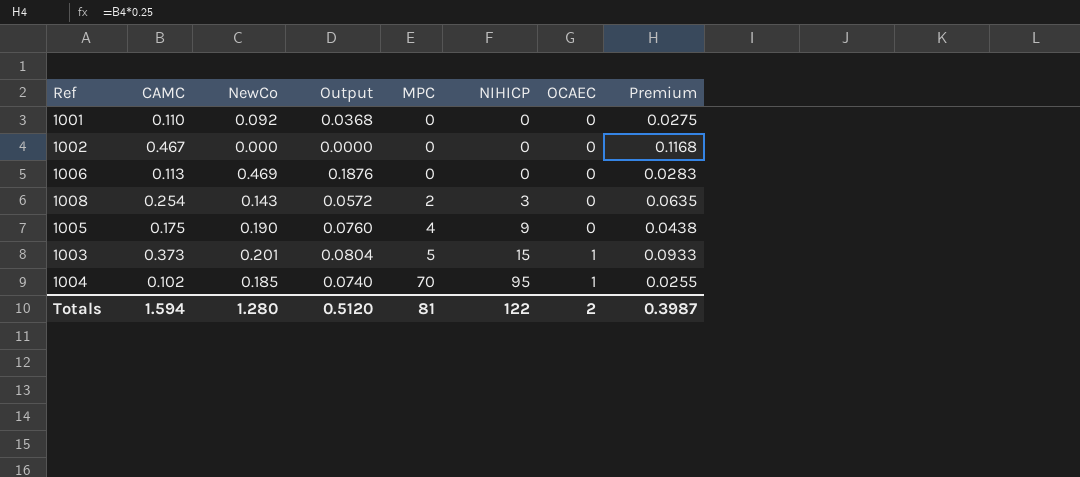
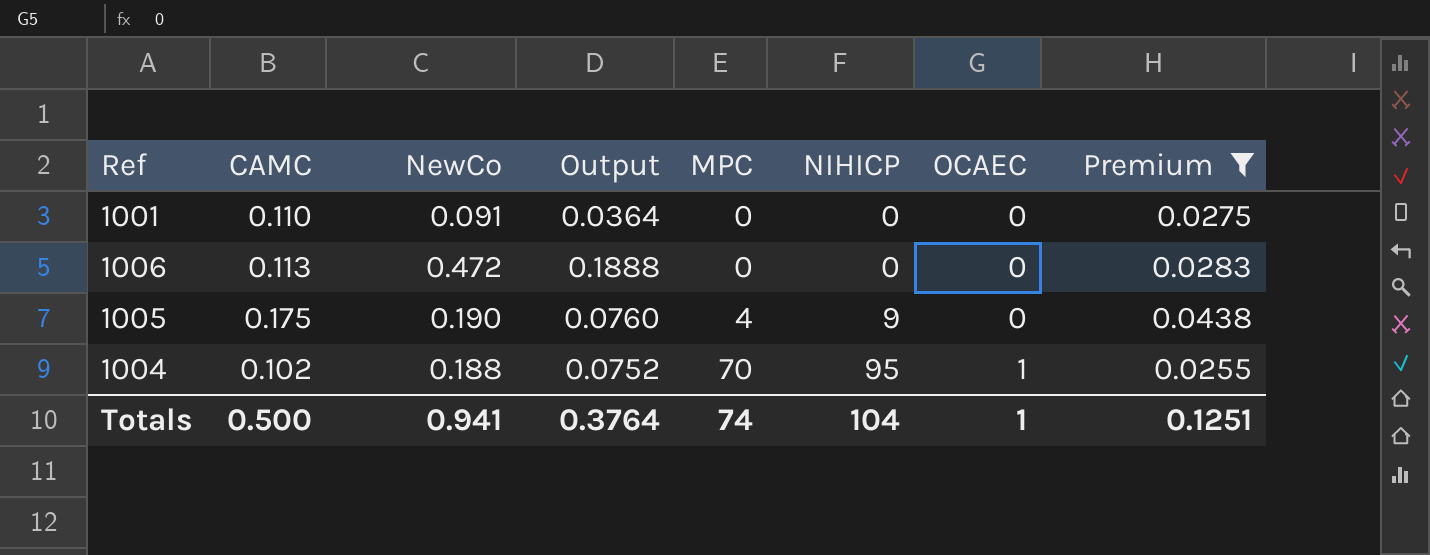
filter: none -> Premium <= 0.0438
1001 | NewCo: 0.092 -> 0.091
1001 | Output: 0.0368 -> 0.0364
1006 | NewCo: 0.469 -> 0.472
1006 | Output: 0.1876 -> 0.1888
1004 | NewCo: 0.185 -> 0.188
1004 | Output: 0.0740 -> 0.0752
Totals | CAMC: 1.594 -> 0.500
Totals | NewCo: 1.280 -> 0.941
Totals | Output: 0.5120 -> 0.3764
Totals | MPC: 81 -> 74
Totals | NIHICP: 122 -> 104
Totals | OCAEC: 2 -> 1
Totals | Premium: 0.3987 -> 0.1251

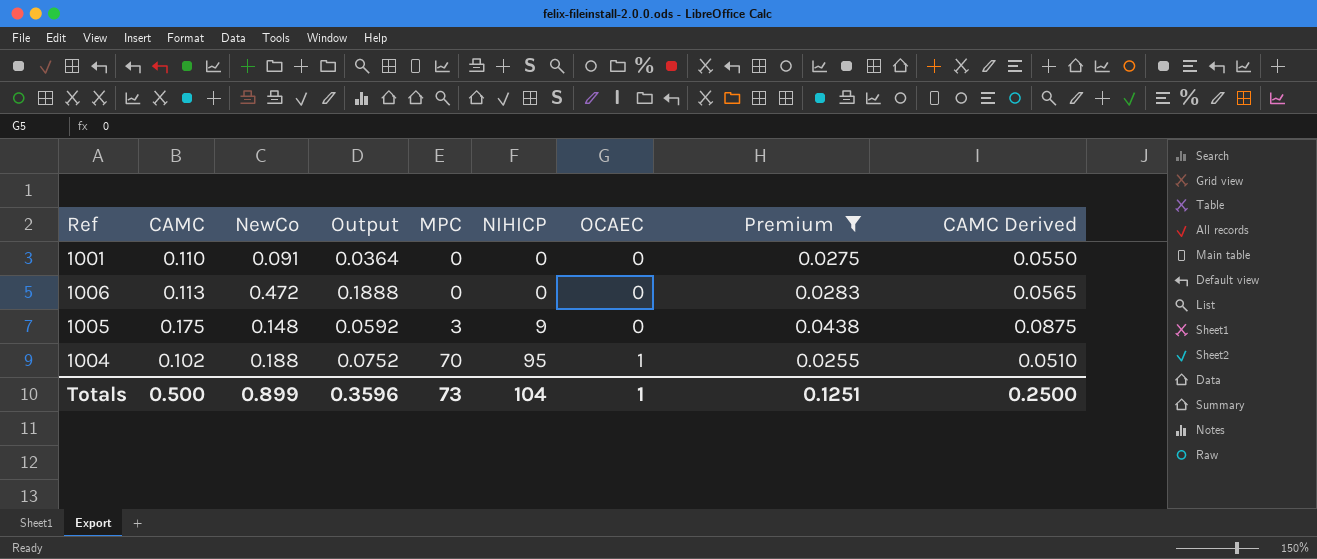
column CAMC Derived | formula: none -> [CAMC] * 0.5
1005 | NewCo: 0.190 -> 0.148
1005 | Output: 0.0760 -> 0.0592
1005 | MPC: 4 -> 3
Totals | NewCo: 0.941 -> 0.899
Totals | Output: 0.3764 -> 0.3596
Totals | MPC: 74 -> 73

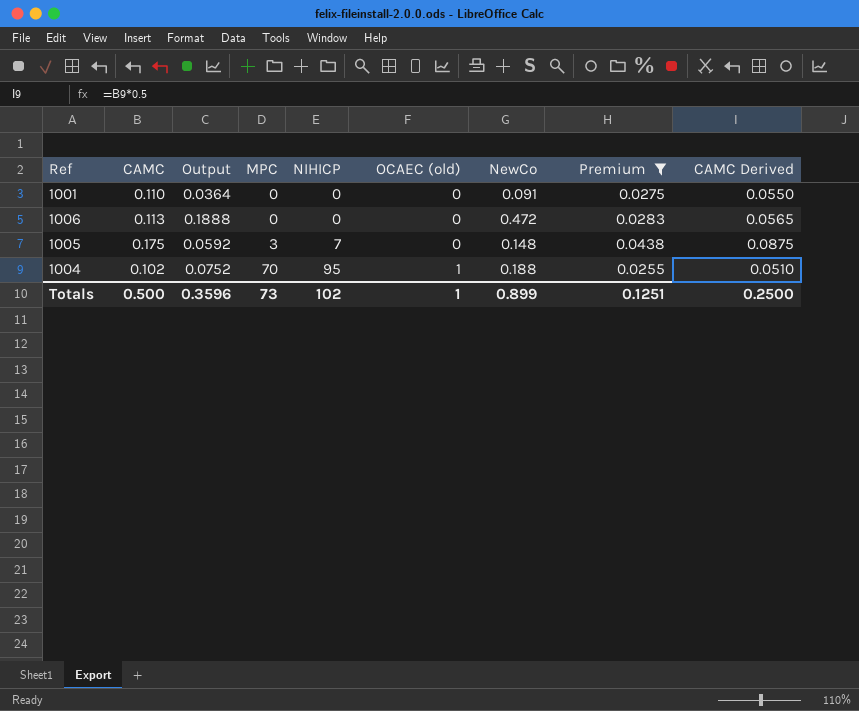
column name: OCAEC -> OCAEC (old)
column NewCo | position: 3 -> 7
1005 | NIHICP: 9 -> 7
Totals | NIHICP: 104 -> 102

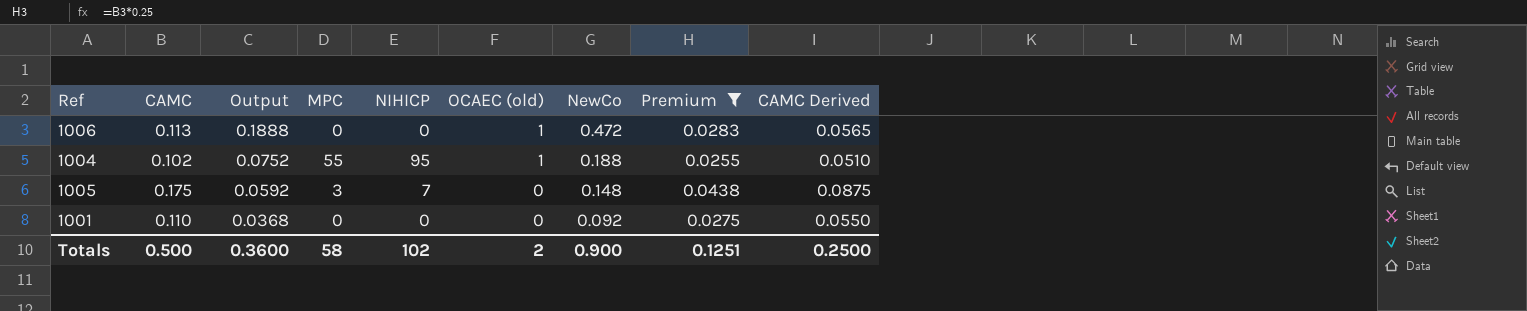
row order: MPC ascending -> Output descending
1006 | OCAEC (old): 0 -> 1
1004 | MPC: 70 -> 55
1001 | Output: 0.0364 -> 0.0368
1001 | NewCo: 0.091 -> 0.092
Totals | Output: 0.3596 -> 0.3600
Totals | MPC: 73 -> 58
Totals | OCAEC (old): 1 -> 2
Totals | NewCo: 0.899 -> 0.900

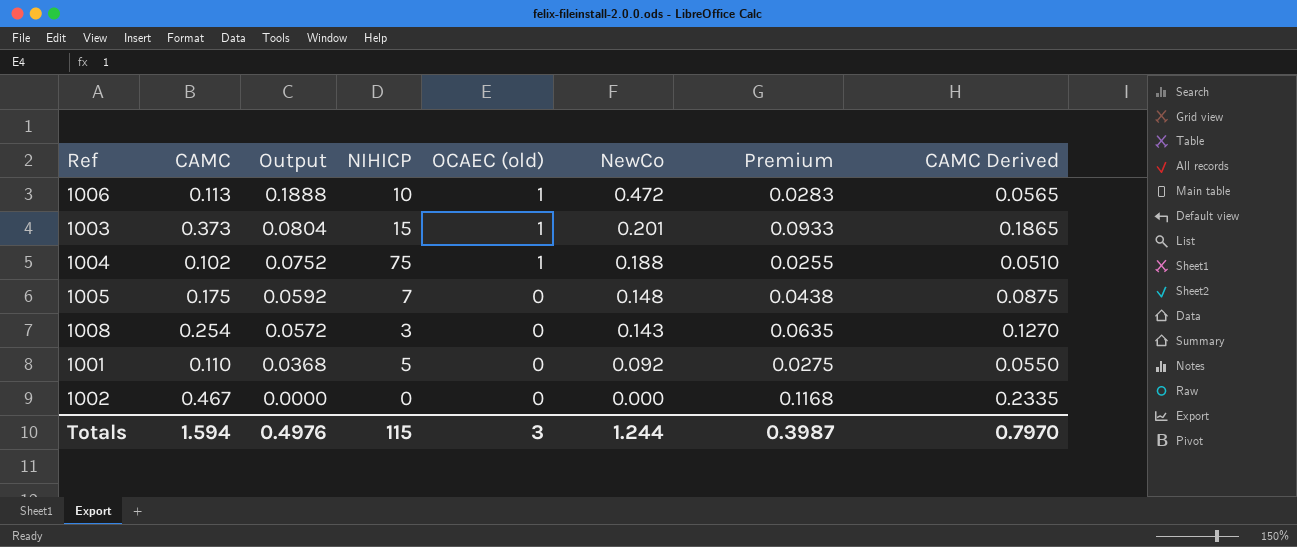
filter: Premium <= 0.0438 -> none
column MPC | position: 4 -> none
1006 | NIHICP: 0 -> 10
1004 | NIHICP: 95 -> 75
1001 | NIHICP: 0 -> 5
Totals | CAMC: 0.500 -> 1.594
Totals | Output: 0.3600 -> 0.4976
Totals | NIHICP: 102 -> 115
Totals | OCAEC (old): 2 -> 3
Totals | NewCo: 0.900 -> 1.244
Totals | Premium: 0.1251 -> 0.3987
Totals | CAMC Derived: 0.2500 -> 0.7970

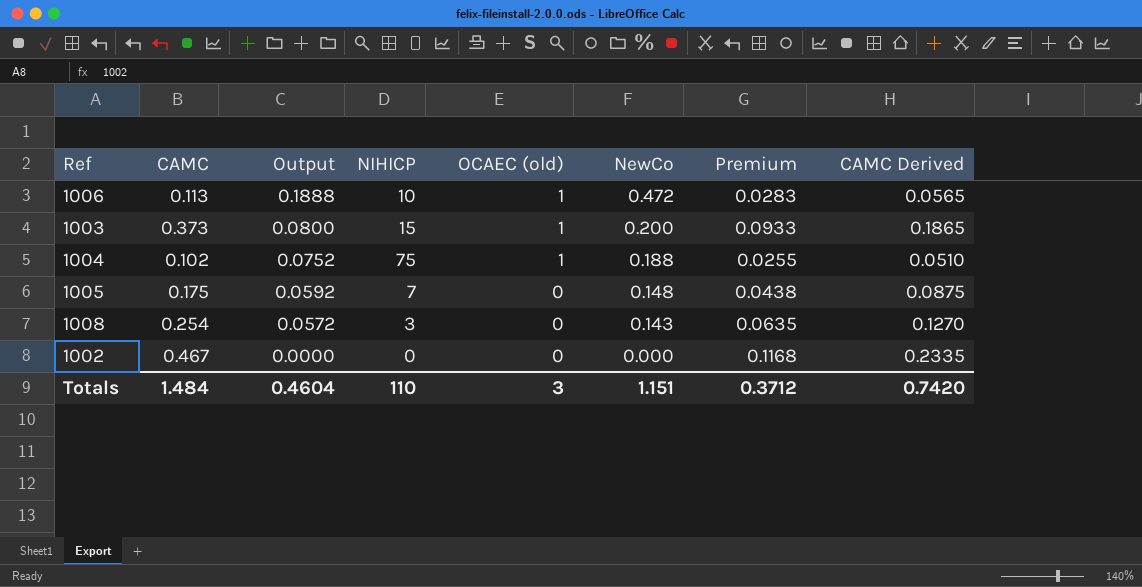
row 1001: 0.110 | 0.0368 | 5 | 0 | 0.092 | 0.0275 | 0.0550 -> none
1003 | Output: 0.0804 -> 0.0800
1003 | NewCo: 0.201 -> 0.200
Totals | CAMC: 1.594 -> 1.484
Totals | Output: 0.4976 -> 0.4604
Totals | NIHICP: 115 -> 110
Totals | NewCo: 1.244 -> 1.151
Totals | Premium: 0.3987 -> 0.3712
Totals | CAMC Derived: 0.7970 -> 0.7420

